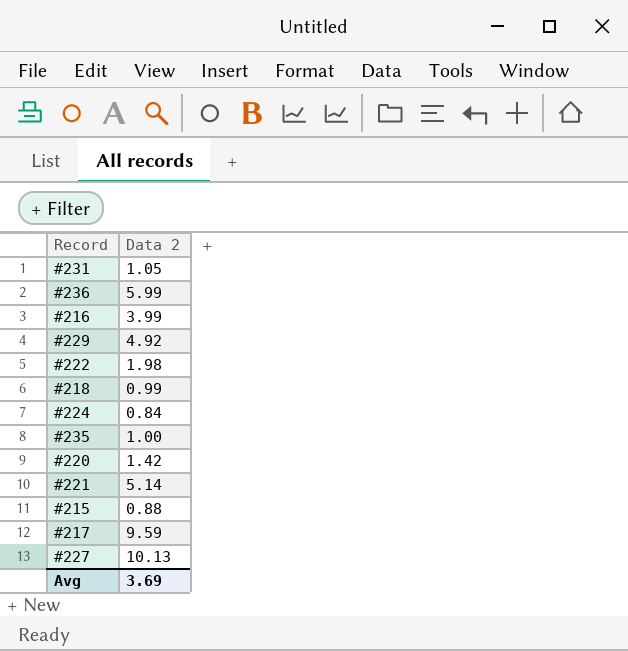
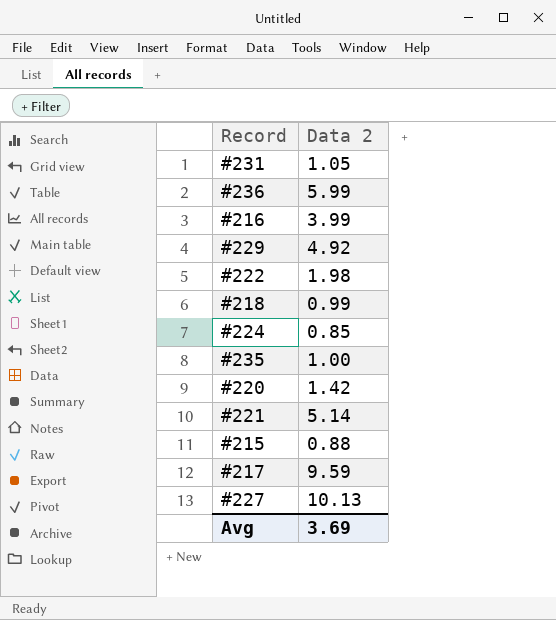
#224 | Data 2: 0.84 -> 0.85

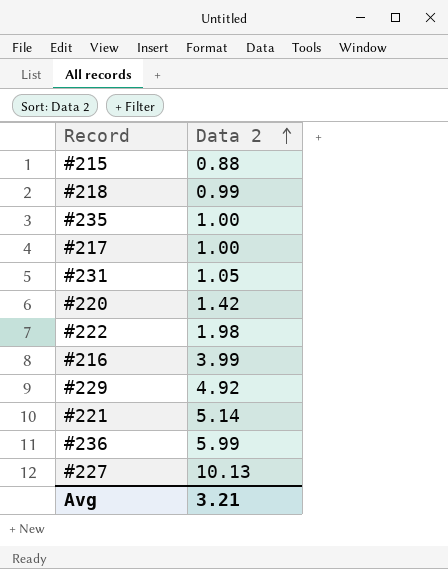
row order: none -> Data 2 ascending
row #224: 0.85 -> none
#217 | Data 2: 9.59 -> 1.00
Avg | Data 2: 3.69 -> 3.21

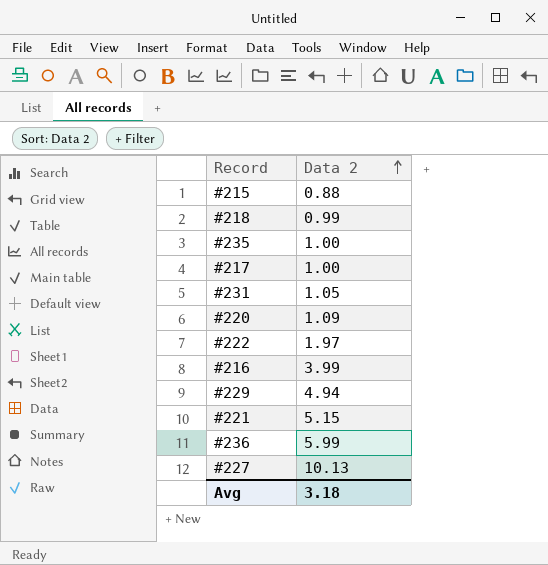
#220 | Data 2: 1.42 -> 1.09
#222 | Data 2: 1.98 -> 1.97
#229 | Data 2: 4.92 -> 4.94
#221 | Data 2: 5.14 -> 5.15
Avg | Data 2: 3.21 -> 3.18

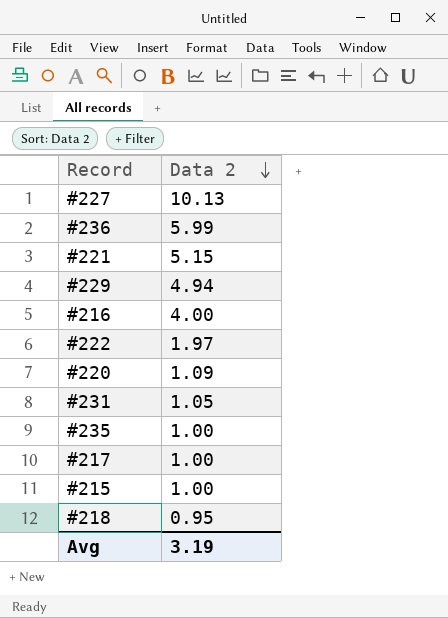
row order: Data 2 ascending -> Data 2 descending
#216 | Data 2: 3.99 -> 4.00
#215 | Data 2: 0.88 -> 1.00
#218 | Data 2: 0.99 -> 0.95
Avg | Data 2: 3.18 -> 3.19

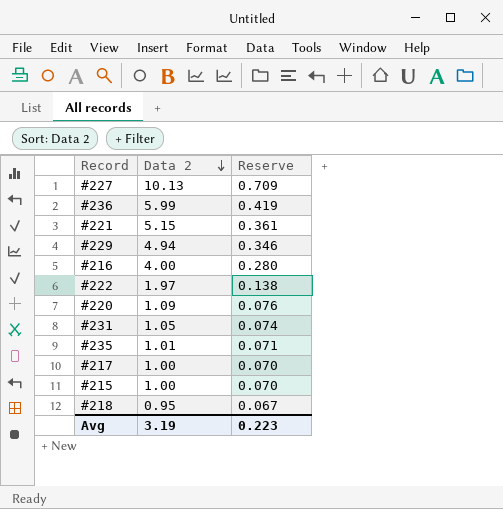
column Reserve | formula: none -> [Data 2] * 0.07
#235 | Data 2: 1.00 -> 1.01

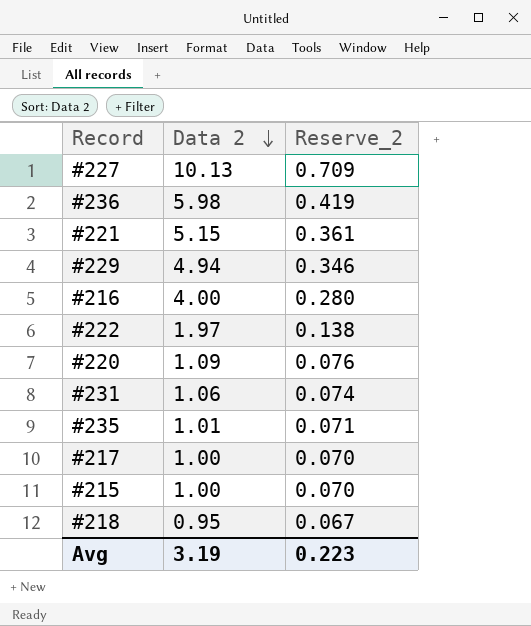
column name: Reserve -> Reserve_2
#236 | Data 2: 5.99 -> 5.98
#231 | Data 2: 1.05 -> 1.06

